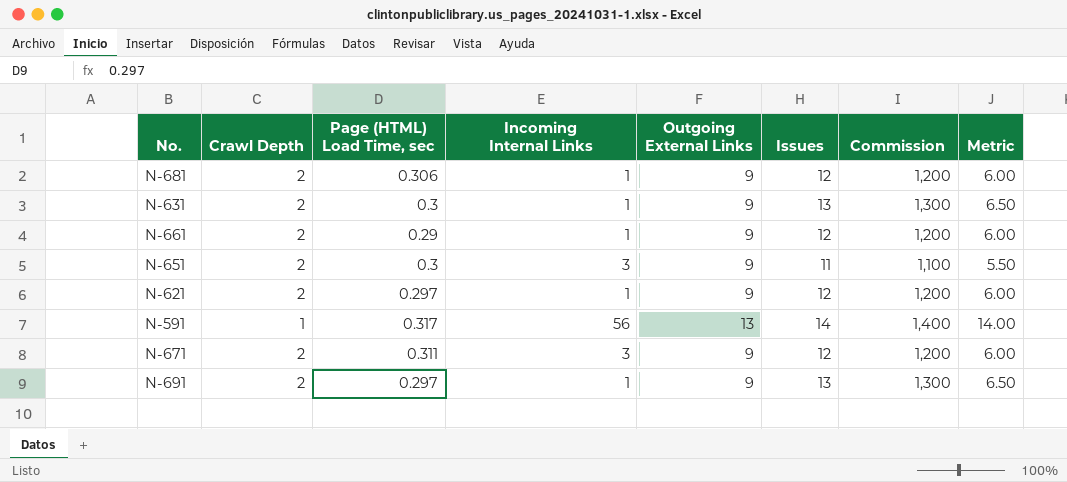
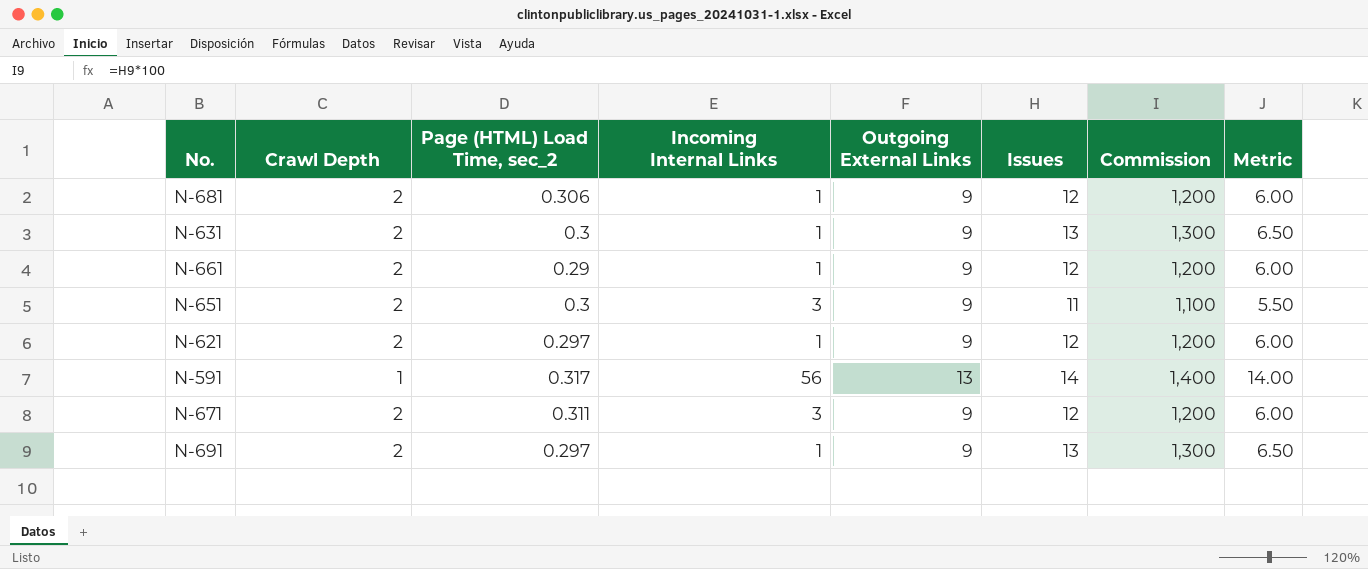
column name: Page (HTML) Load Time, sec -> Page (HTML) Load Time, sec_2

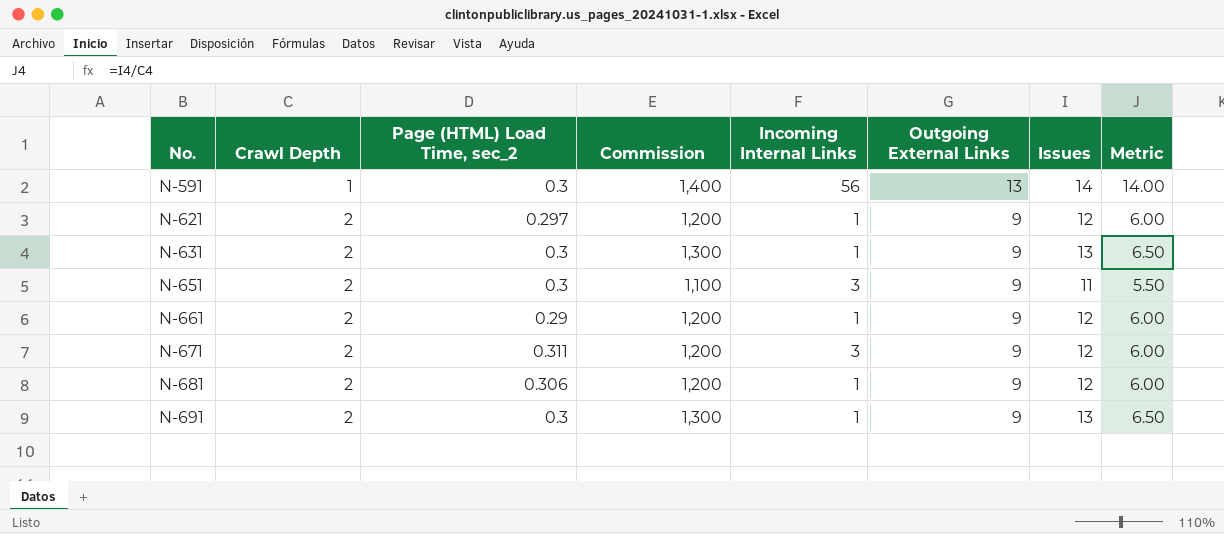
row order: none -> No. ascending
column Commission | position: 7 -> 4
N-591 | Page (HTML) Load Time, sec_2: 0.317 -> 0.3
N-691 | Page (HTML) Load Time, sec_2: 0.297 -> 0.3

